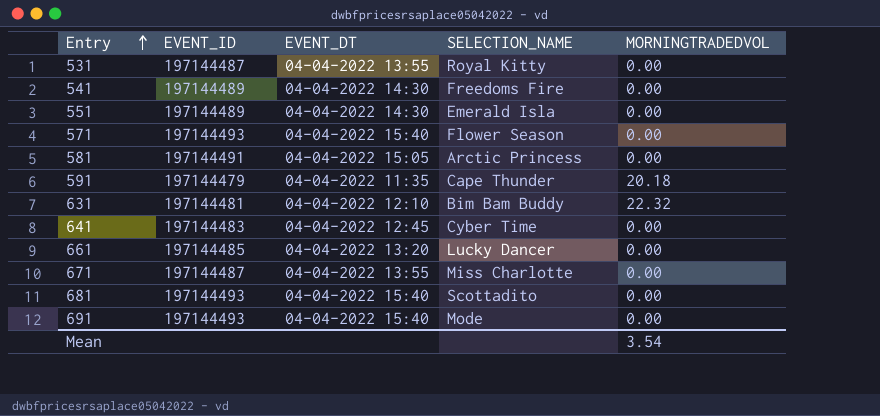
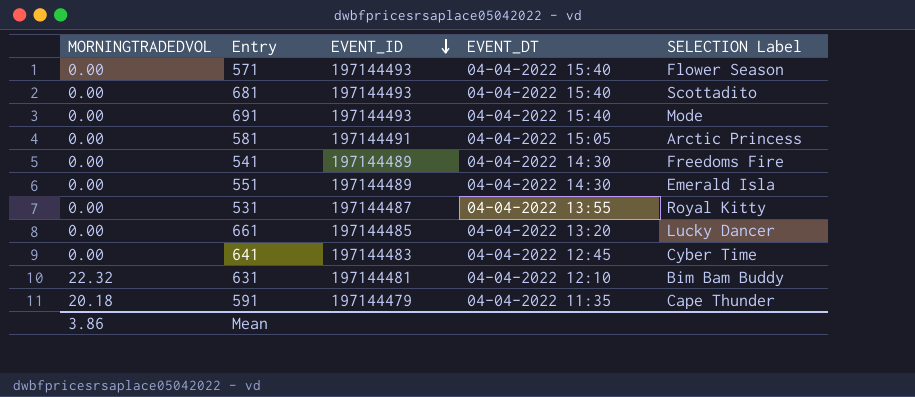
row order: Entry ascending -> EVENT_ID descending
column MORNINGTRADEDVOL | position: 5 -> 1
column name: SELECTION_NAME -> SELECTION Label
row 671: 197144487 | 04-04-2022 13:55 | Miss Charlotte | 0.00 -> none
Mean | MORNINGTRADEDVOL: 3.54 -> 3.86

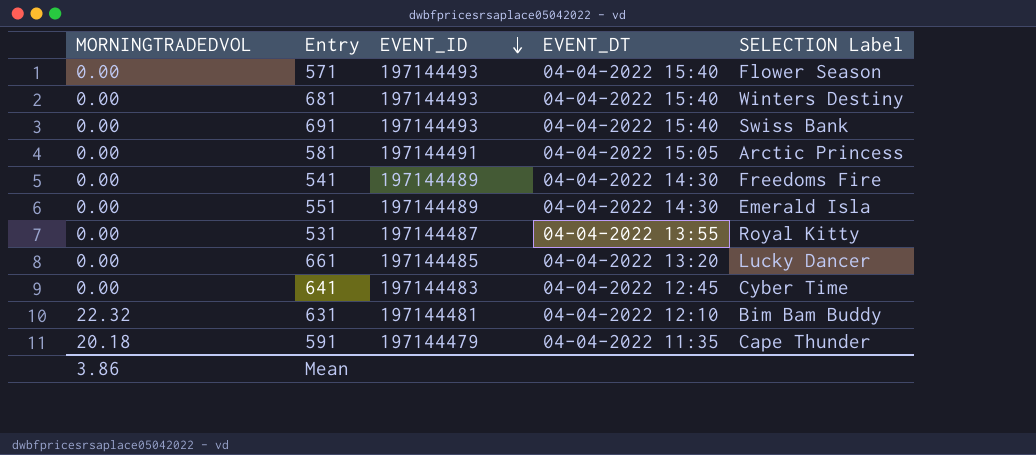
681 | SELECTION Label: Scottadito -> Winters Destiny
691 | SELECTION Label: Mode -> Swiss Bank

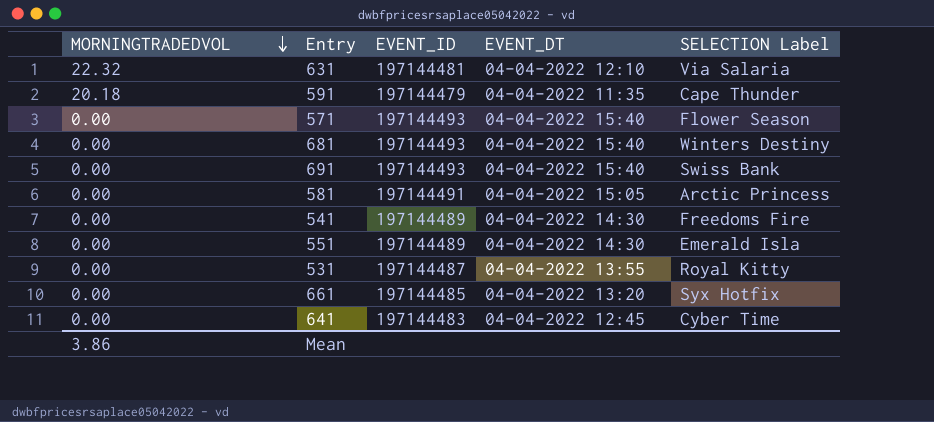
row order: EVENT_ID descending -> MORNINGTRADEDVOL descending
631 | SELECTION Label: Bim Bam Buddy -> Via Salaria
661 | SELECTION Label: Lucky Dancer -> Syx Hotfix

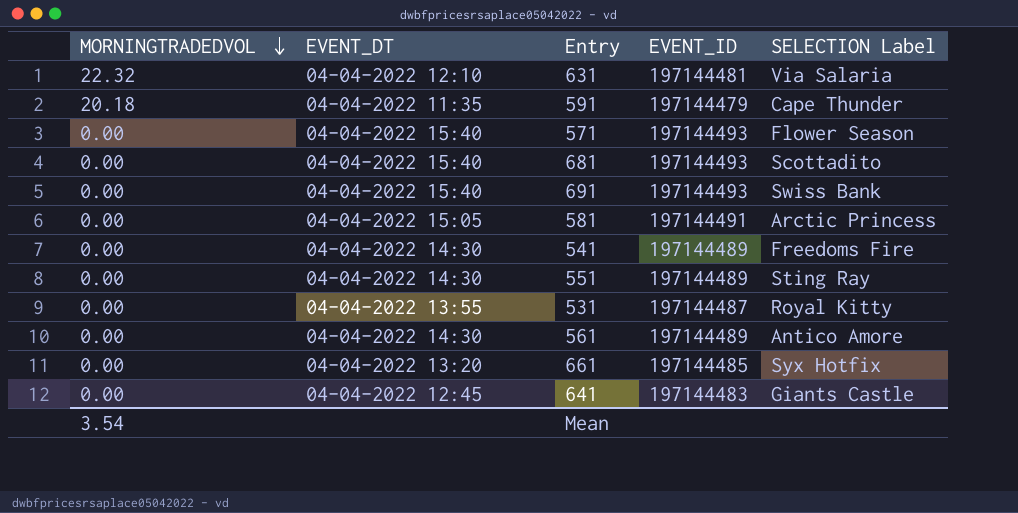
column EVENT_DT | position: 4 -> 2
681 | SELECTION Label: Winters Destiny -> Scottadito
551 | SELECTION Label: Emerald Isla -> Sting Ray
row 561: none -> 0.00 | 04-04-2022 14:30 | 197144489 | Antico Amore
641 | SELECTION Label: Cyber Time -> Giants Castle
Mean | MORNINGTRADEDVOL: 3.86 -> 3.54

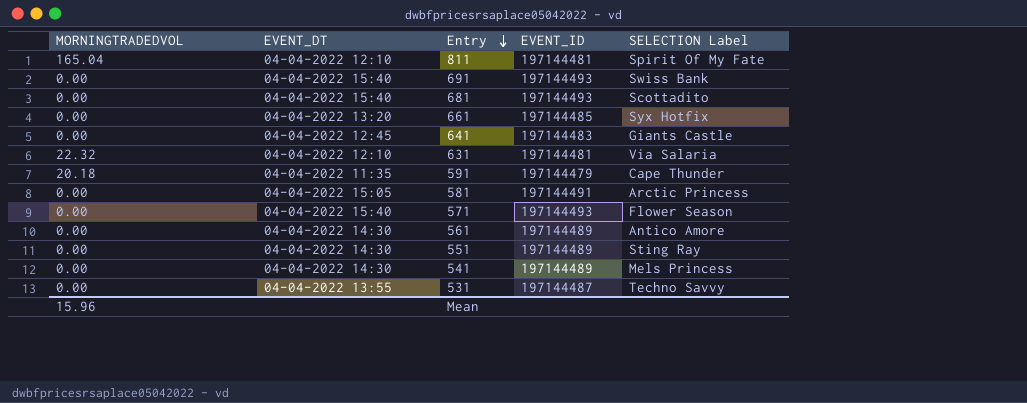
row order: MORNINGTRADEDVOL descending -> Entry descending
row 811: none -> 165.04 | 04-04-2022 12:10 | 197144481 | Spirit Of My Fate
541 | SELECTION Label: Freedoms Fire -> Mels Princess
531 | SELECTION Label: Royal Kitty -> Techno Savvy
Mean | MORNINGTRADEDVOL: 3.54 -> 15.96

